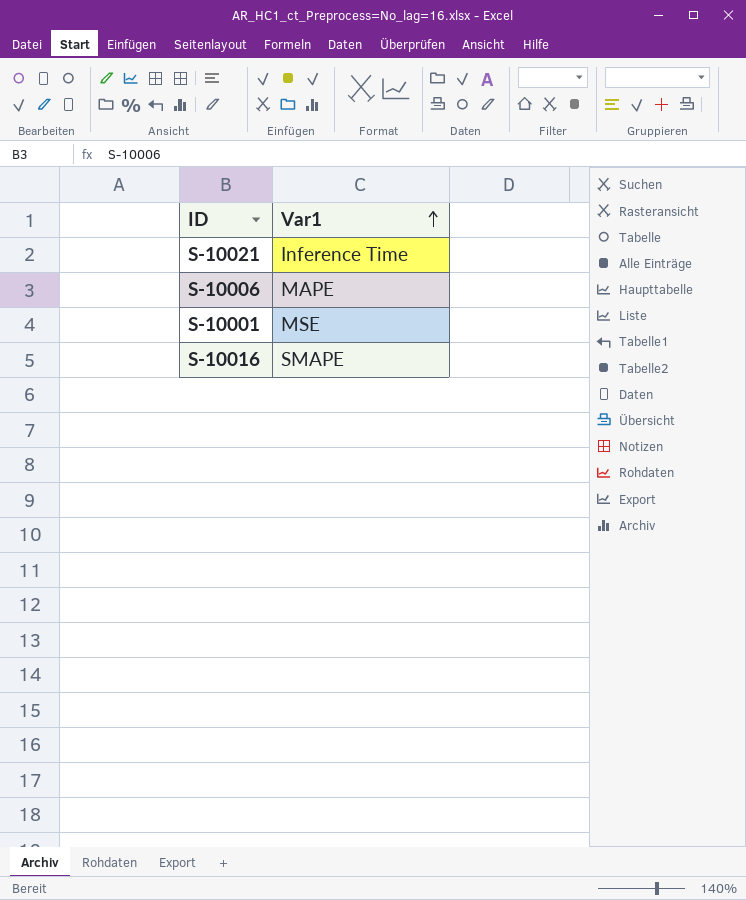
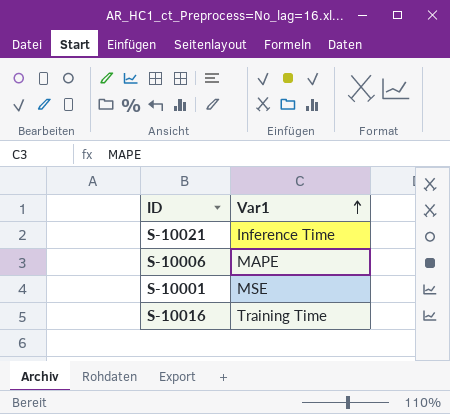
S-10016 | Var1: SMAPE -> Training Time

